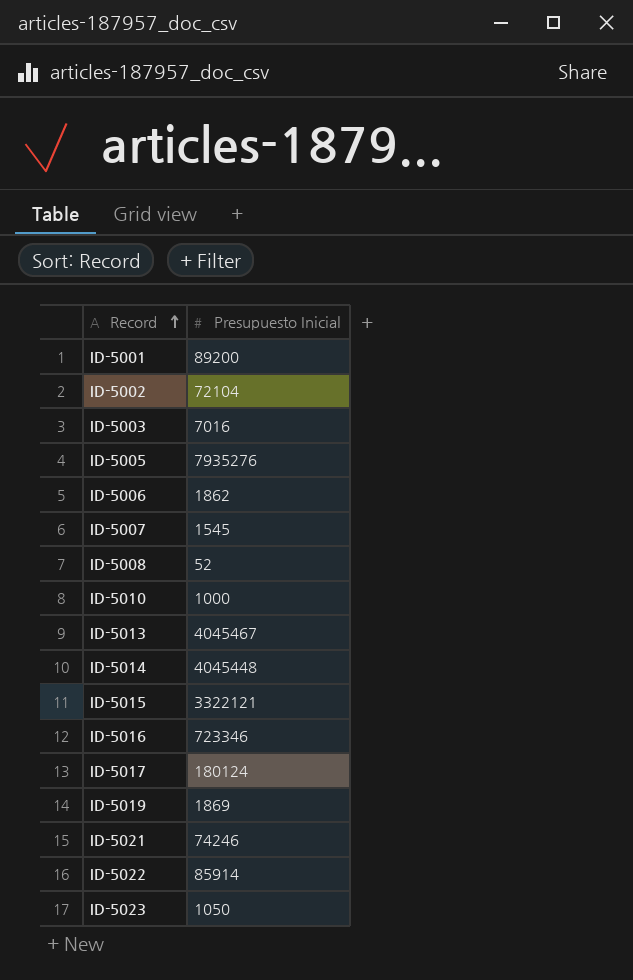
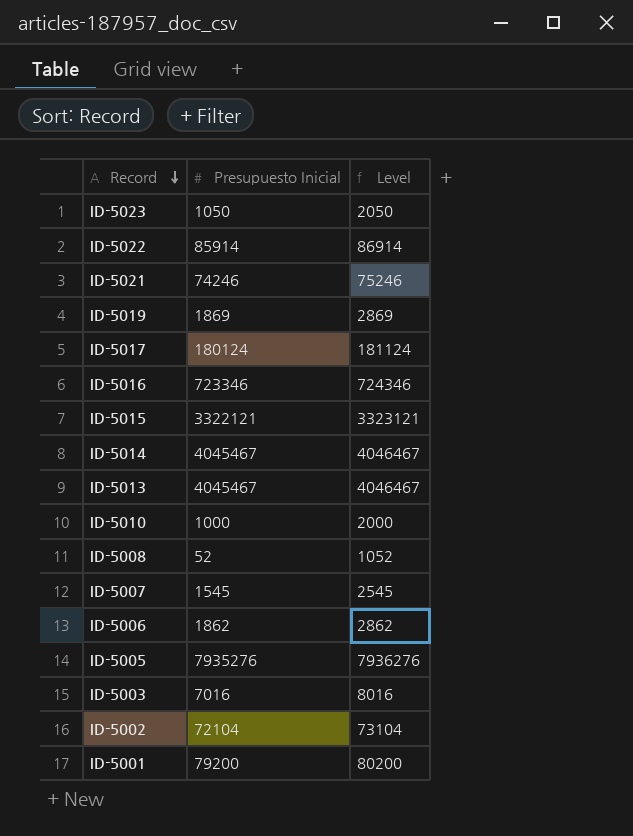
row order: Record ascending -> Record descending
column Level | formula: none -> [Presupuesto Inicial] + 1000
ID-5014 | Presupuesto Inicial: 4045448 -> 4045467
ID-5001 | Presupuesto Inicial: 89200 -> 79200

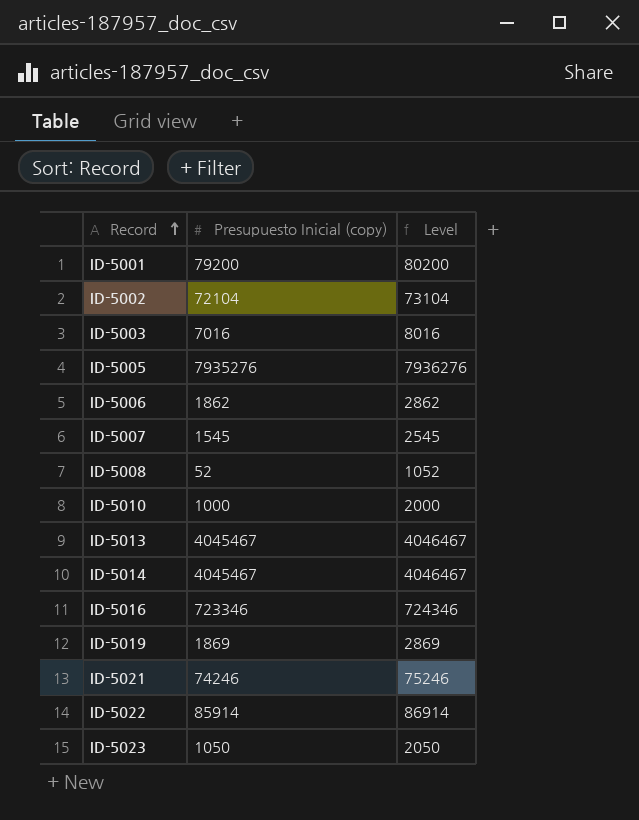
row order: Record descending -> Record ascending
column name: Presupuesto Inicial -> Presupuesto Inicial (copy)
row ID-5017: 180124 | 181124 -> none
row ID-5015: 3322121 | 3323121 -> none

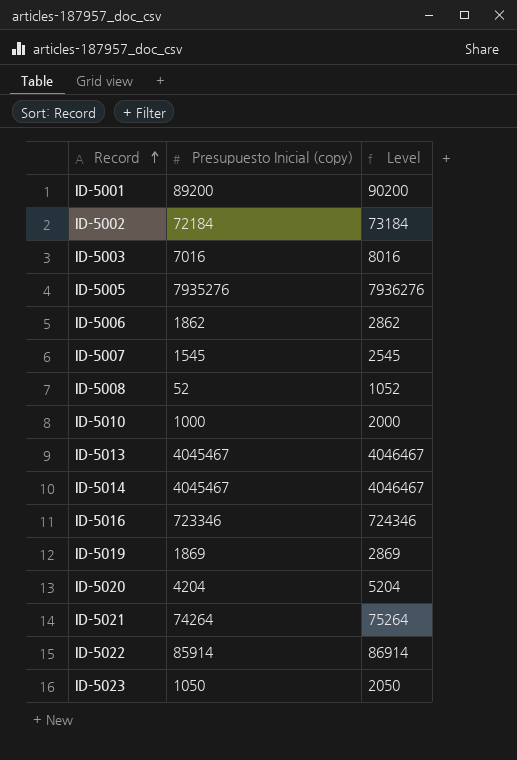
ID-5001 | Presupuesto Inicial (copy): 79200 -> 89200
ID-5001 | Level: 80200 -> 90200
ID-5002 | Presupuesto Inicial (copy): 72104 -> 72184
ID-5002 | Level: 73104 -> 73184
row ID-5020: none -> 4204 | 5204
ID-5021 | Presupuesto Inicial (copy): 74246 -> 74264
ID-5021 | Level: 75246 -> 75264

